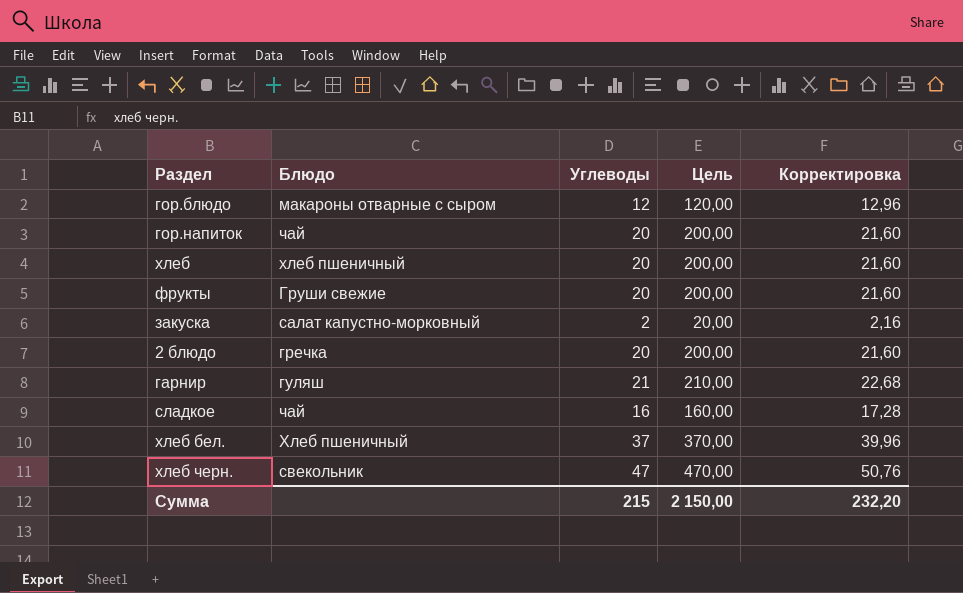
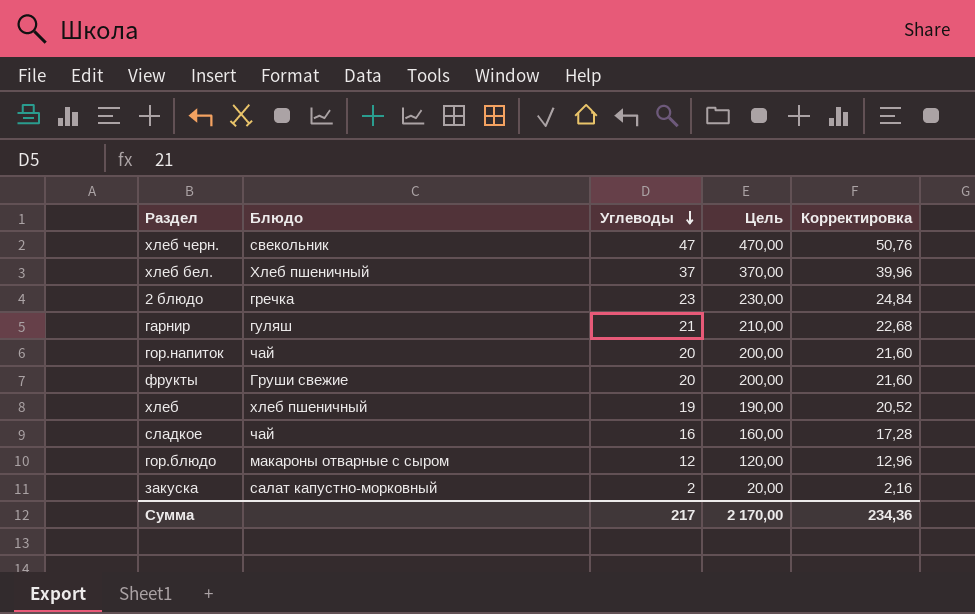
row order: none -> Углеводы descending
2 блюдо | Углеводы: 20 -> 23
2 блюдо | Цель: 200,00 -> 230,00
2 блюдо | Корректировка: 21,60 -> 24,84
хлеб | Углеводы: 20 -> 19
хлеб | Цель: 200,00 -> 190,00
хлеб | Корректировка: 21,60 -> 20,52
Сумма | Углеводы: 215 -> 217
Сумма | Цель: 2 150,00 -> 2 170,00
Сумма | Корректировка: 232,20 -> 234,36

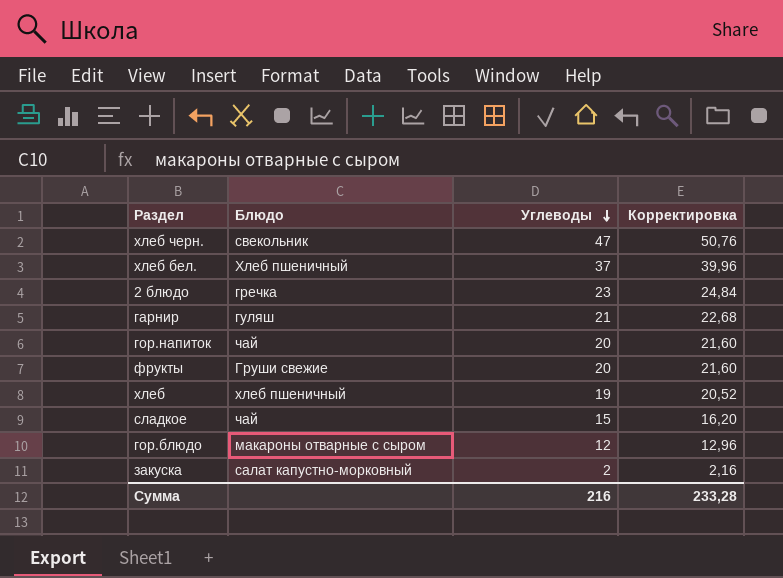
column Цель | formula: [Углеводы] * 10 -> none
сладкое | Углеводы: 16 -> 15
сладкое | Корректировка: 17,28 -> 16,20
Сумма | Углеводы: 217 -> 216
Сумма | Корректировка: 234,36 -> 233,28

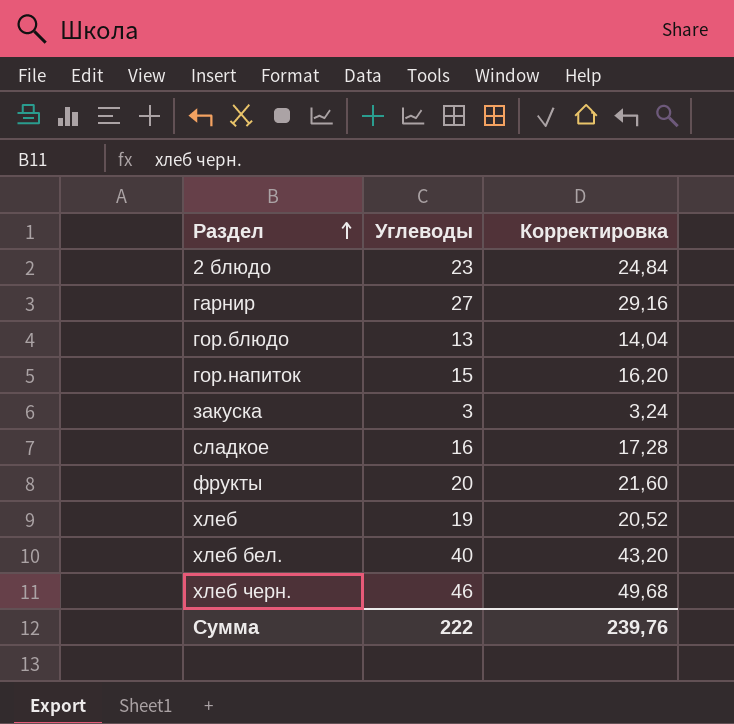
row order: Углеводы descending -> Раздел ascending
column Блюдо | position: 2 -> none
гарнир | Углеводы: 21 -> 27
гарнир | Корректировка: 22,68 -> 29,16
гор.блюдо | Углеводы: 12 -> 13
гор.блюдо | Корректировка: 12,96 -> 14,04
гор.напиток | Углеводы: 20 -> 15
гор.напиток | Корректировка: 21,60 -> 16,20
закуска | Углеводы: 2 -> 3
закуска | Корректировка: 2,16 -> 3,24
сладкое | Углеводы: 15 -> 16
сладкое | Корректировка: 16,20 -> 17,28
хлеб бел. | Углеводы: 37 -> 40
хлеб бел. | Корректировка: 39,96 -> 43,20
хлеб черн. | Углеводы: 47 -> 46
хлеб черн. | Корректировка: 50,76 -> 49,68
Сумма | Углеводы: 216 -> 222
Сумма | Корректировка: 233,28 -> 239,76

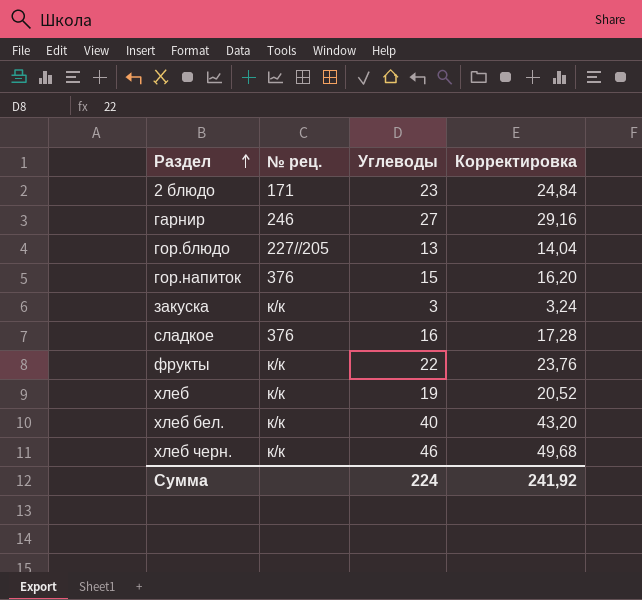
column № рец. | position: none -> 2
фрукты | Углеводы: 20 -> 22
фрукты | Корректировка: 21,60 -> 23,76
Сумма | Углеводы: 222 -> 224
Сумма | Корректировка: 239,76 -> 241,92

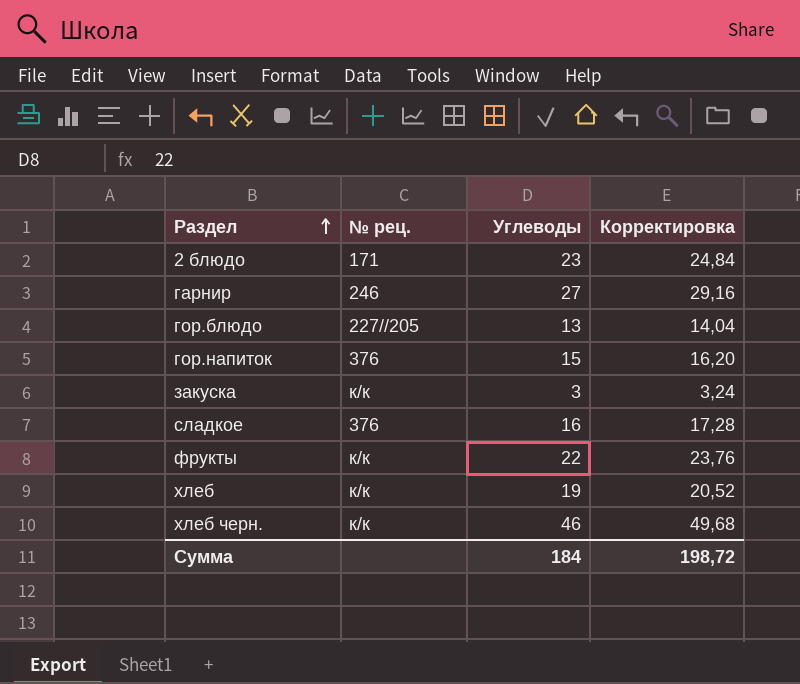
row хлеб бел.: к/к | 40 | 43,20 -> none
Сумма | Углеводы: 224 -> 184
Сумма | Корректировка: 241,92 -> 198,72

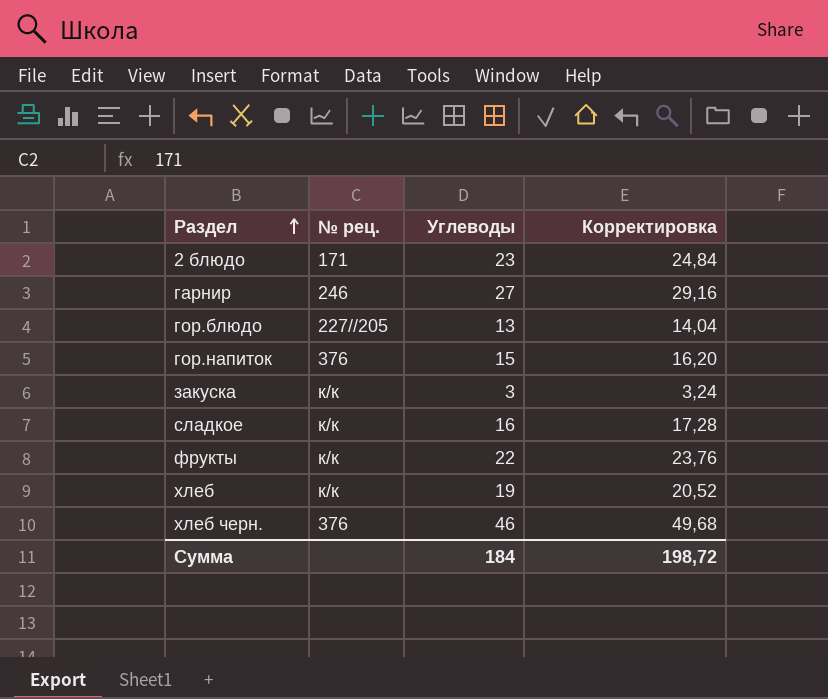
сладкое | № рец.: 376 -> к/к
хлеб черн. | № рец.: к/к -> 376

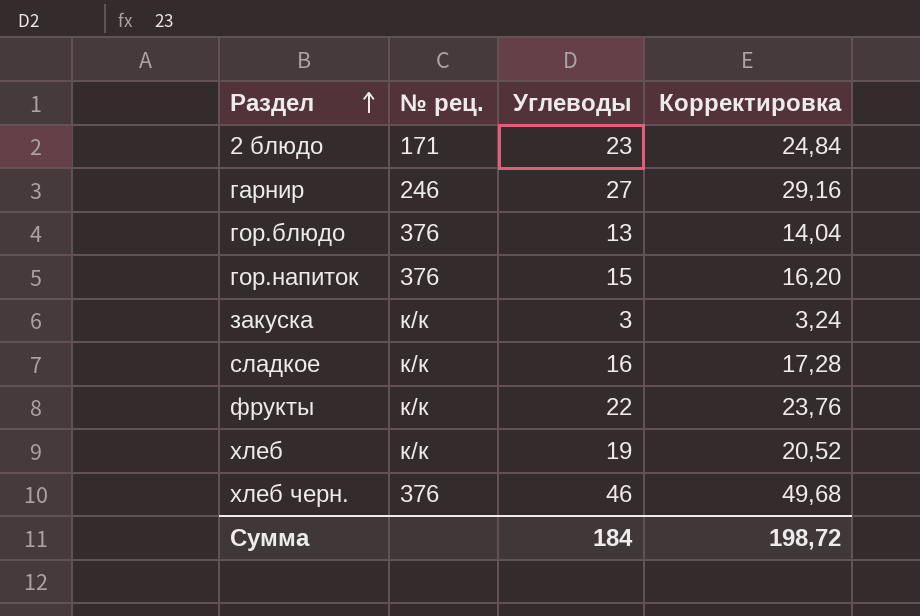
гор.блюдо | № рец.: 227//205 -> 376

